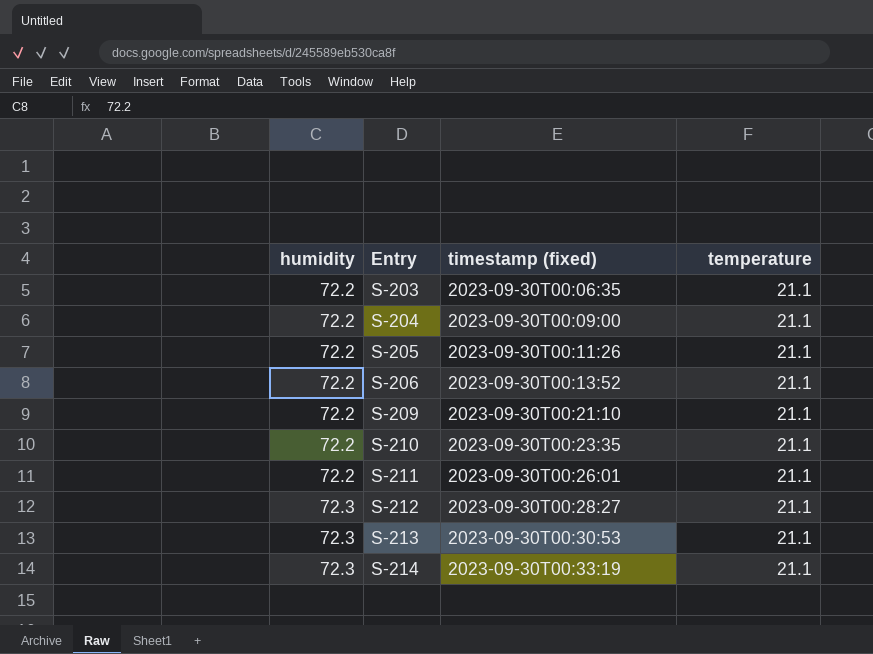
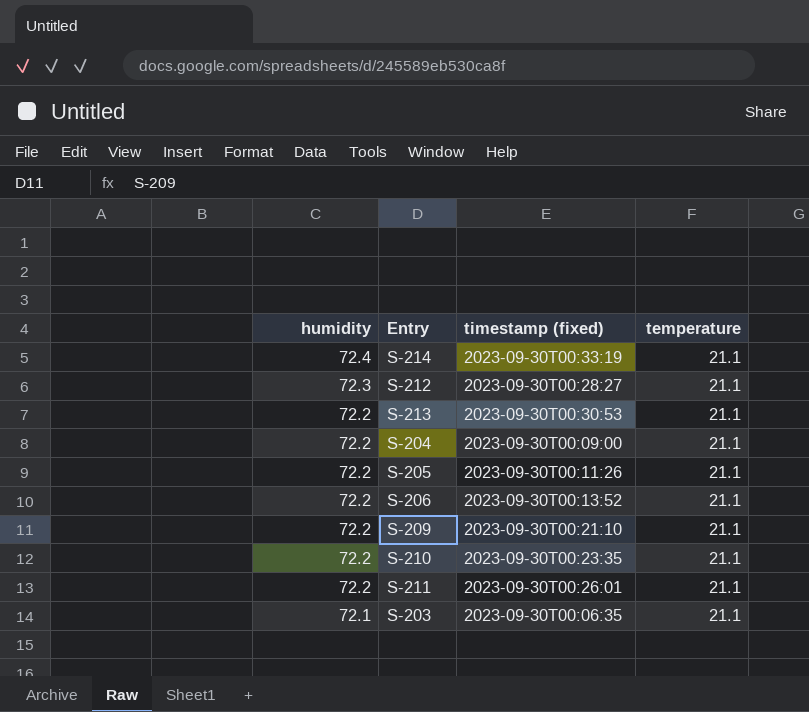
row order: humidity ascending -> humidity descending
S-214 | humidity: 72.3 -> 72.4
S-213 | humidity: 72.3 -> 72.2
S-203 | humidity: 72.2 -> 72.1

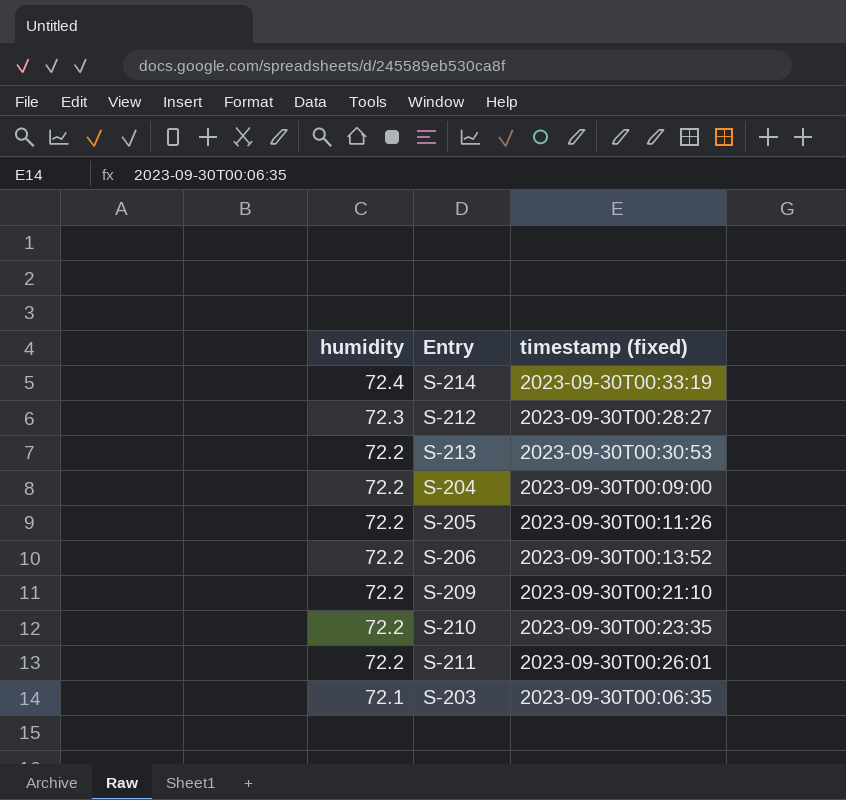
column temperature | position: 4 -> none

